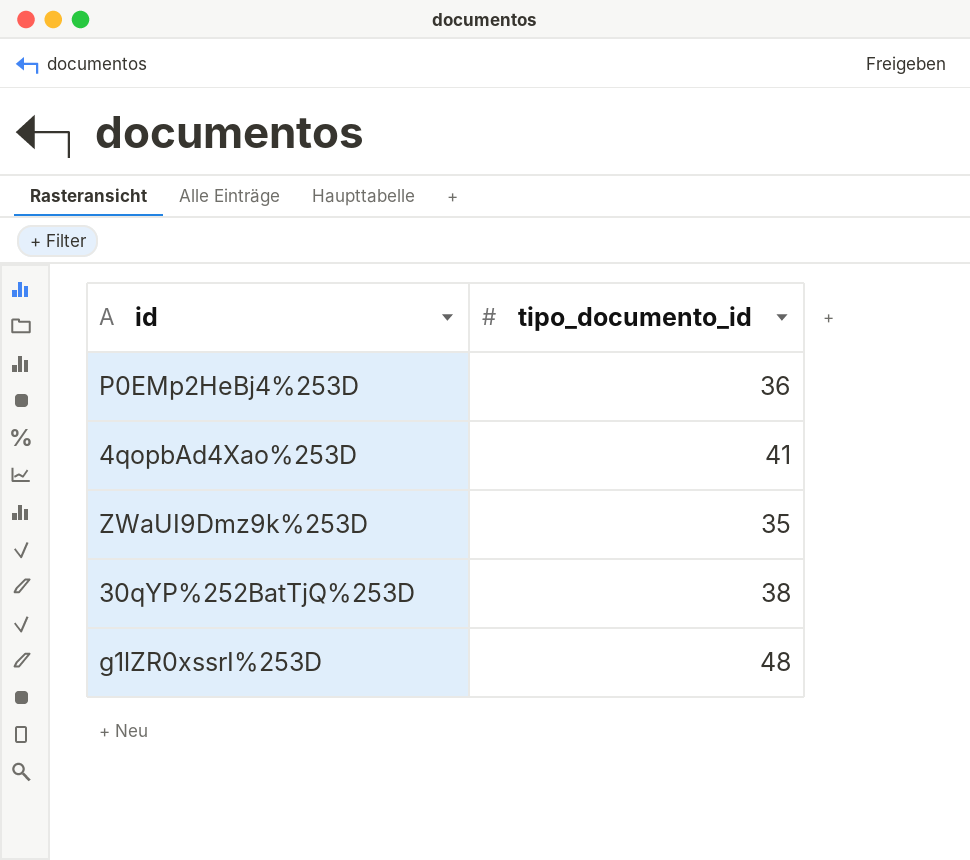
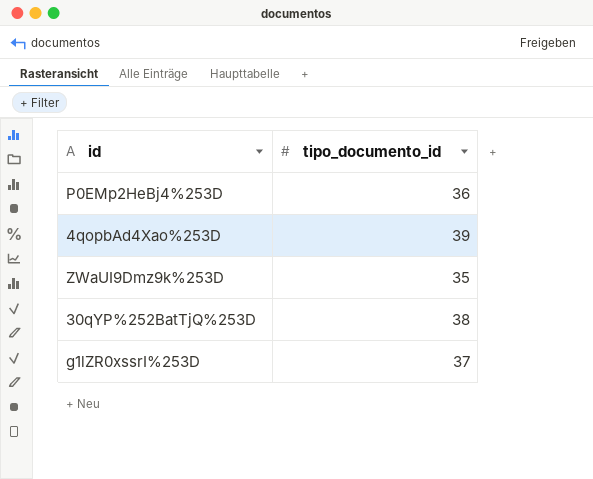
4qopbAd4Xao%253D | tipo_documento_id: 41 -> 39
g1lZR0xssrI%253D | tipo_documento_id: 48 -> 37

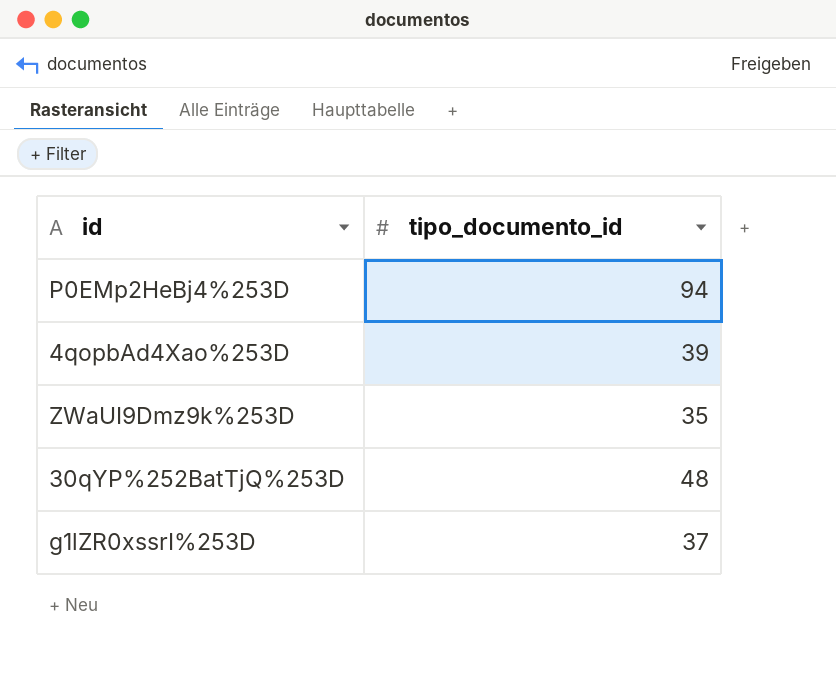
P0EMp2HeBj4%253D | tipo_documento_id: 36 -> 94
30qYP%252BatTjQ%253D | tipo_documento_id: 38 -> 48

